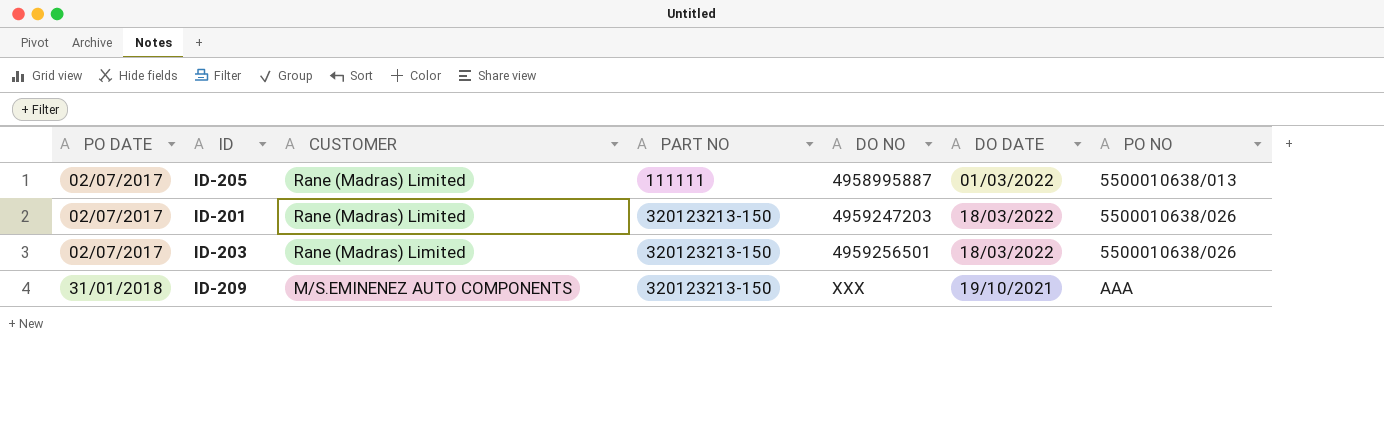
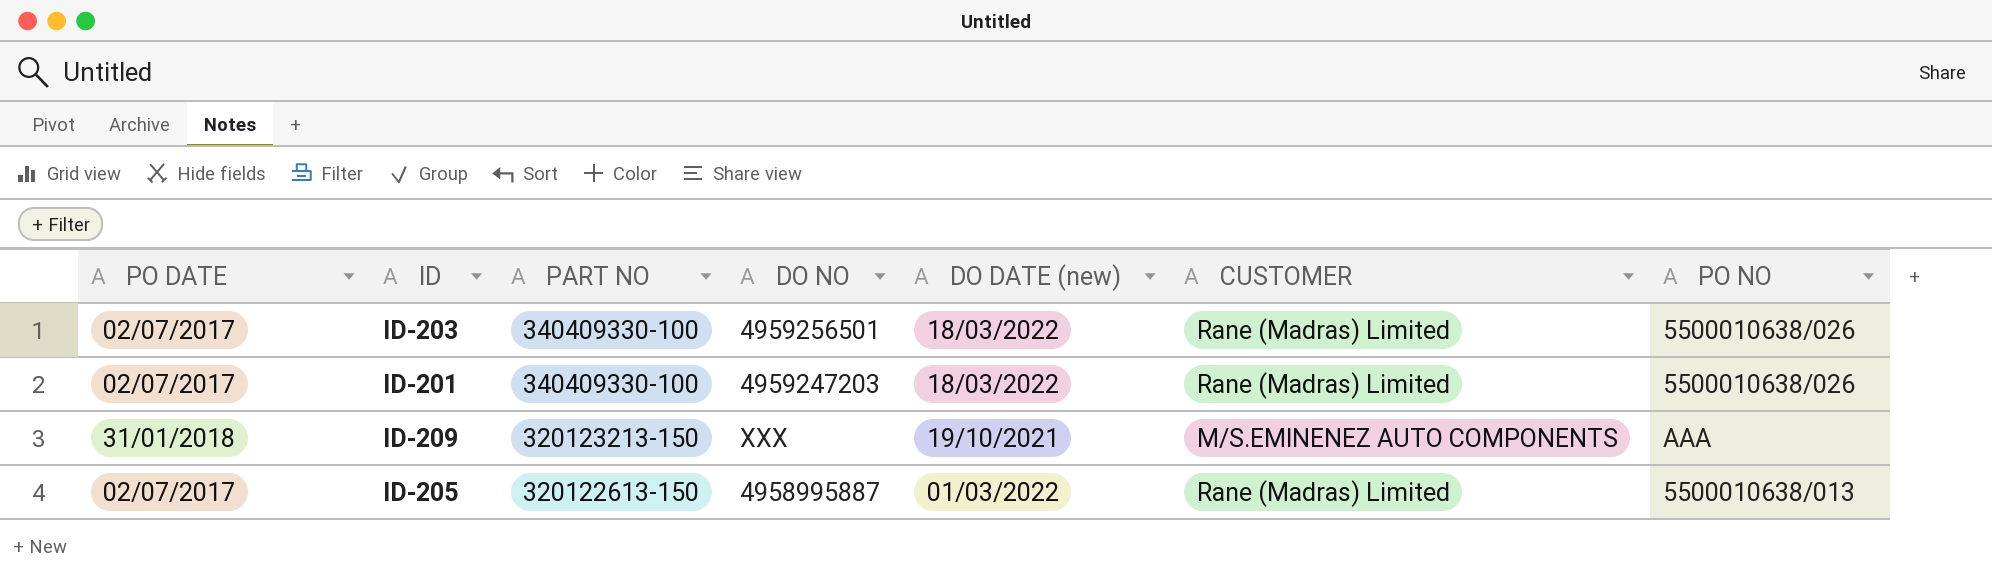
row order: PO DATE ascending -> PART NO descending
column name: DO DATE -> DO DATE (new)
column CUSTOMER | position: 3 -> 6
ID-203 | PART NO: 320123213-150 -> 340409330-100
ID-201 | PART NO: 320123213-150 -> 340409330-100
ID-205 | PART NO: 111111 -> 320122613-150

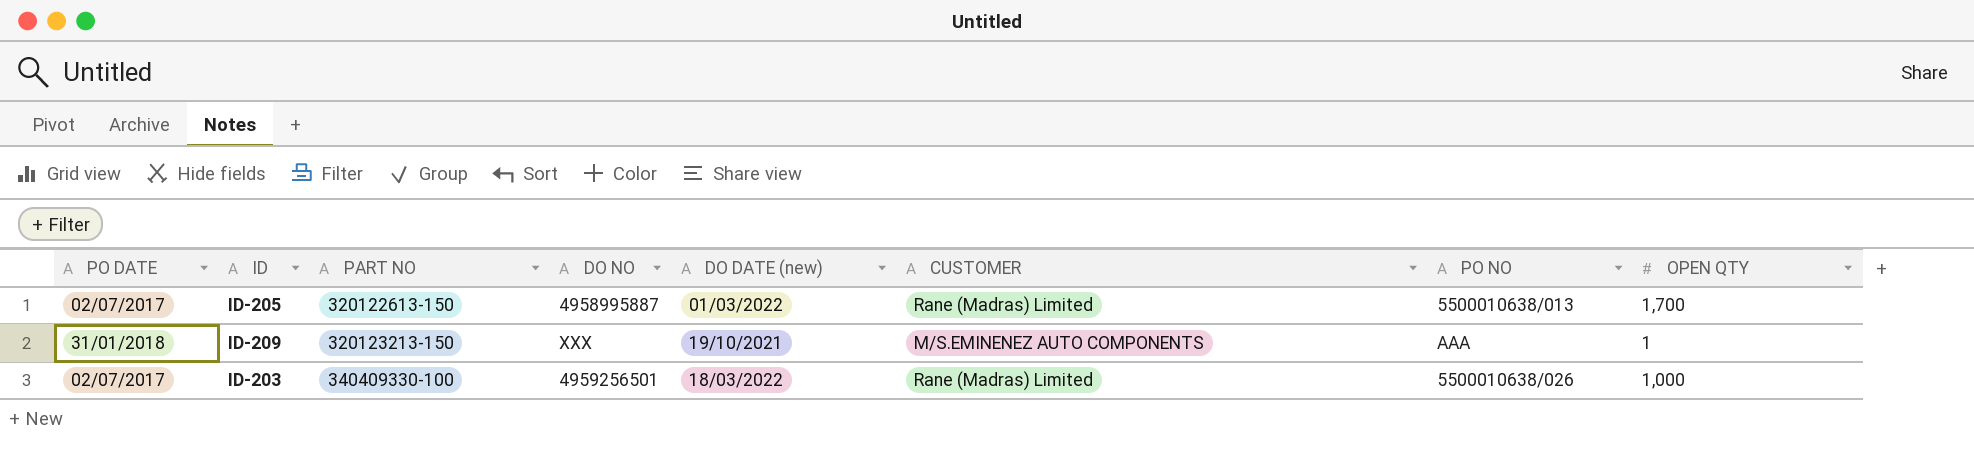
row order: PART NO descending -> PART NO ascending
column OPEN QTY | position: none -> 8
row ID-201: 02/07/2017 | 340409330-100 | 4959247203 | 18/03/2022 | Rane (Madras) Limited | 5500010638/026 -> none

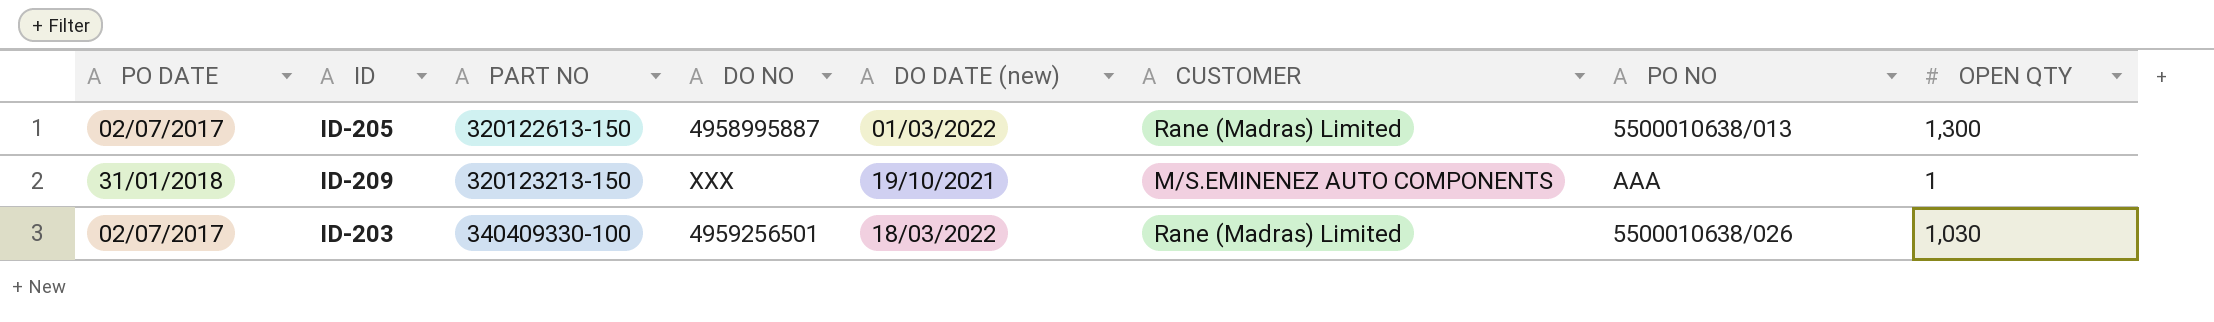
ID-205 | OPEN QTY: 1,700 -> 1,300
ID-203 | OPEN QTY: 1,000 -> 1,030

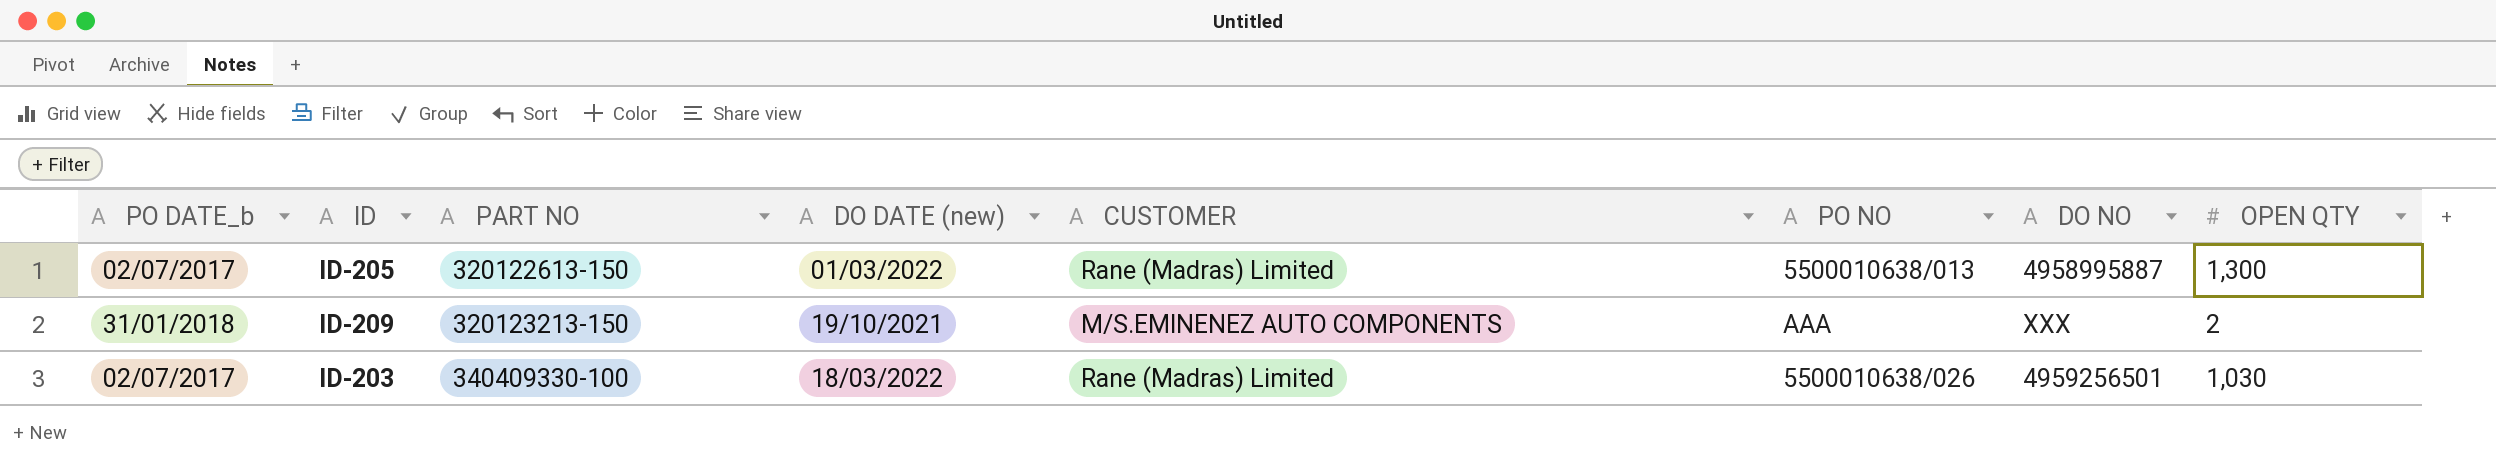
column name: PO DATE -> PO DATE_b
column DO NO | position: 4 -> 7
ID-209 | OPEN QTY: 1 -> 2

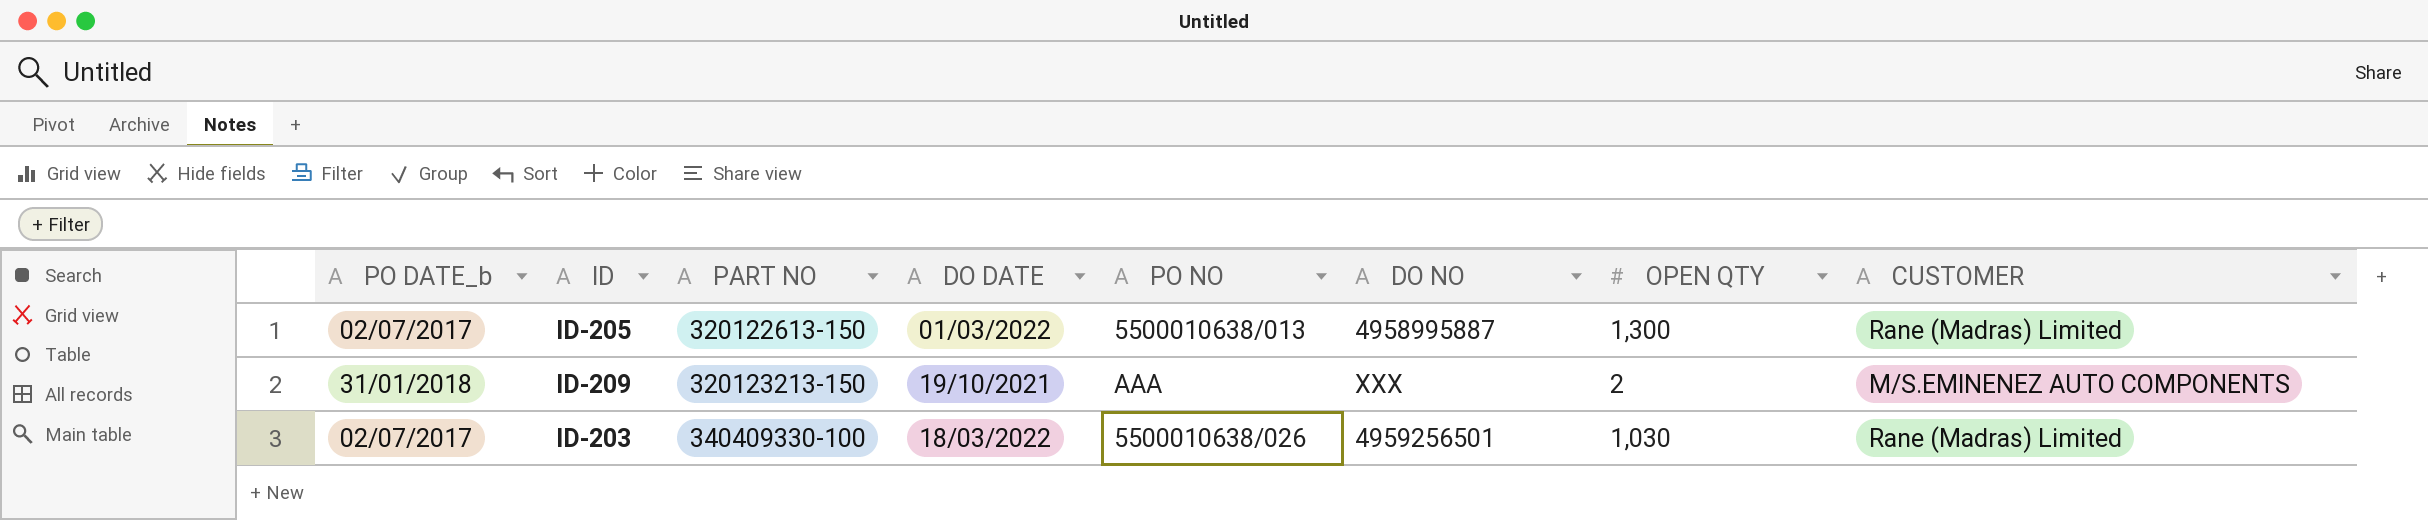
column name: DO DATE (new) -> DO DATE
column CUSTOMER | position: 5 -> 8

